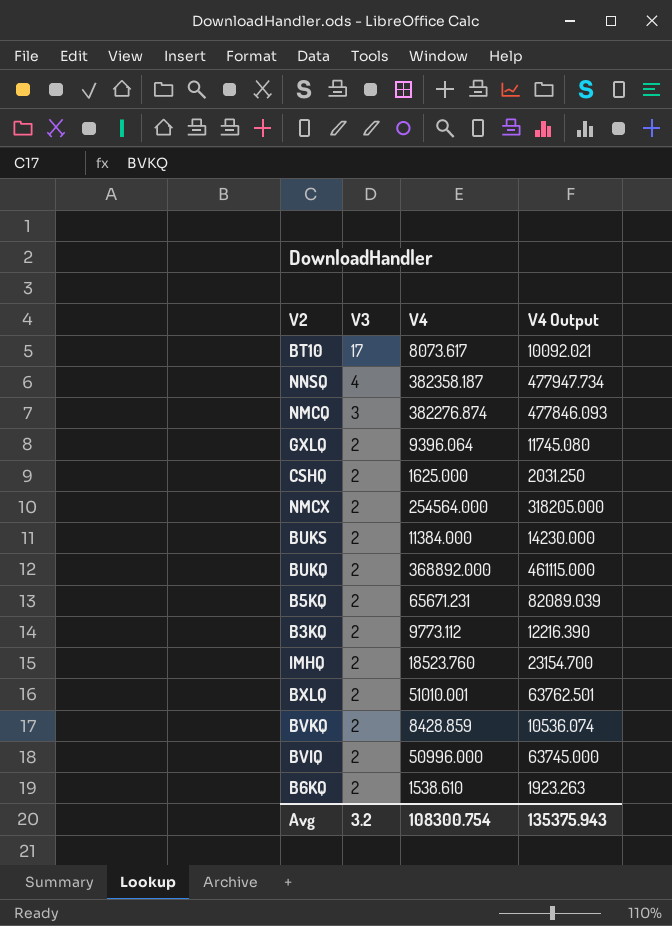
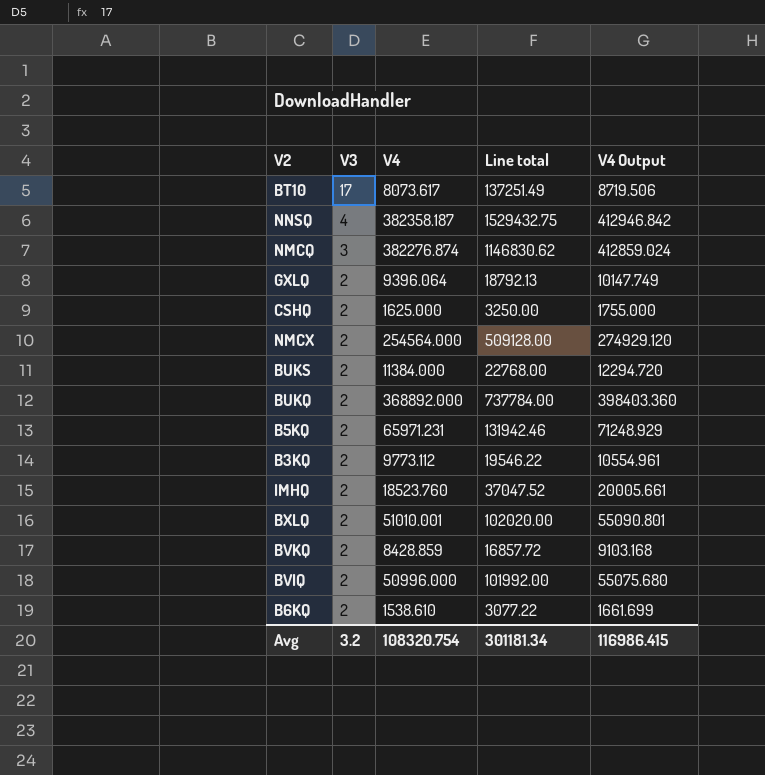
column Line total | formula: none -> [V3] * [V4]
column V4 Output | formula: [V4] * 1.25 -> [V4] * 1.08
B5KQ | V4: 65671.231 -> 65971.231
Avg | V4: 108300.754 -> 108320.754
Avg | V4 Output: 135375.943 -> 116986.415

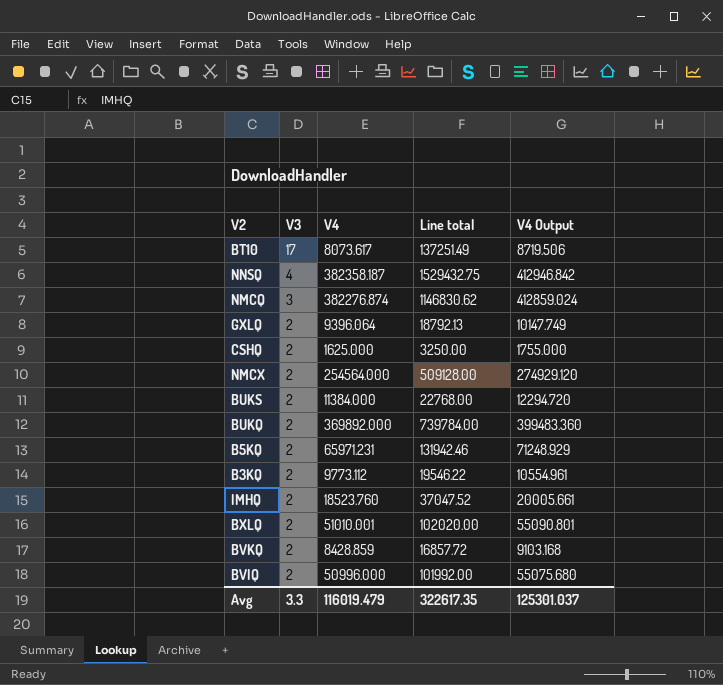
row B6KQ: 2 | 1538.610 | 3077.22 | 1661.699 -> none
BUKQ | V4: 368892.000 -> 369892.000
BUKQ | Line total: 737784.00 -> 739784.00
BUKQ | V4 Output: 398403.360 -> 399483.360
Avg | V3: 3.2 -> 3.3
Avg | V4: 108320.754 -> 116019.479
Avg | Line total: 301181.34 -> 322617.35
Avg | V4 Output: 116986.415 -> 125301.037

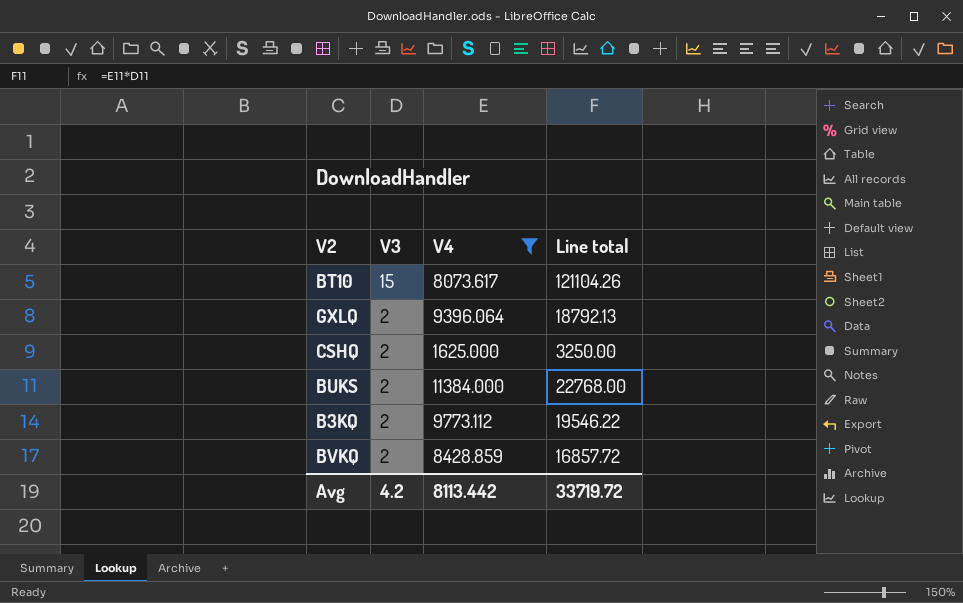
filter: none -> V4 <= 11384.000
column V4 Output | formula: [V4] * 1.08 -> none
BT10 | V3: 17 -> 15
BT10 | Line total: 137251.49 -> 121104.26
Avg | V3: 3.3 -> 4.2
Avg | V4: 116019.479 -> 8113.442
Avg | Line total: 322617.35 -> 33719.72

